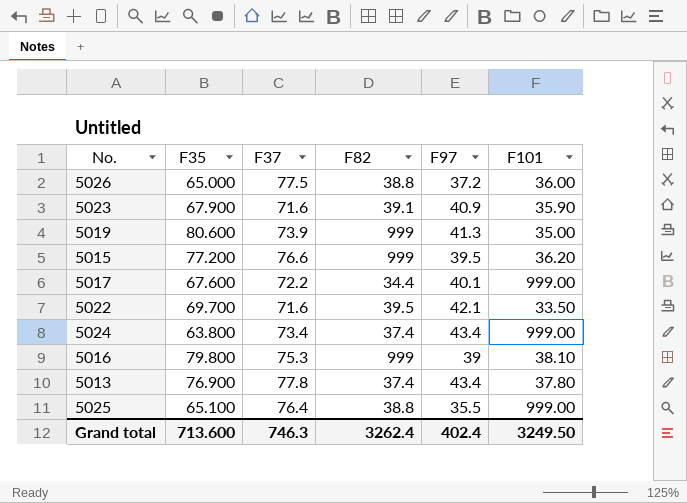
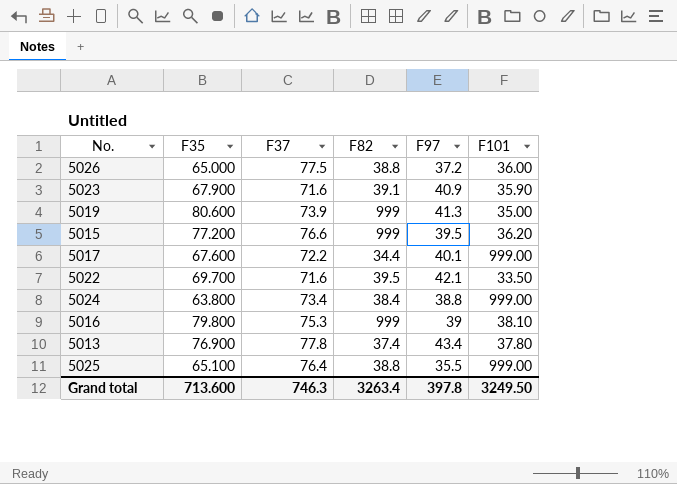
5024 | F82: 37.4 -> 38.4
5024 | F97: 43.4 -> 38.8
Grand total | F82: 3262.4 -> 3263.4
Grand total | F97: 402.4 -> 397.8

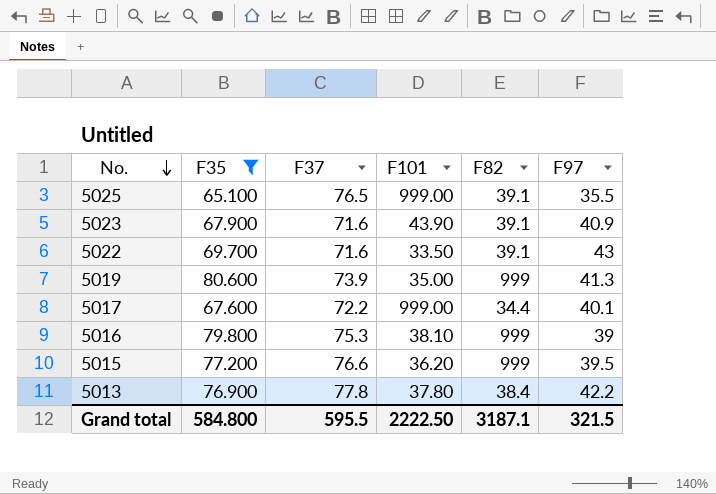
filter: none -> F35 >= 65.100
row order: none -> No. descending
column F101 | position: 6 -> 4
5025 | F37: 76.4 -> 76.5
5025 | F82: 38.8 -> 39.1
5023 | F101: 35.90 -> 43.90
5022 | F82: 39.5 -> 39.1
5022 | F97: 42.1 -> 43
5013 | F82: 37.4 -> 38.4
5013 | F97: 43.4 -> 42.2
Grand total | F35: 713.600 -> 584.800
Grand total | F37: 746.3 -> 595.5
Grand total | F101: 3249.50 -> 2222.50
Grand total | F82: 3263.4 -> 3187.1
Grand total | F97: 397.8 -> 321.5

